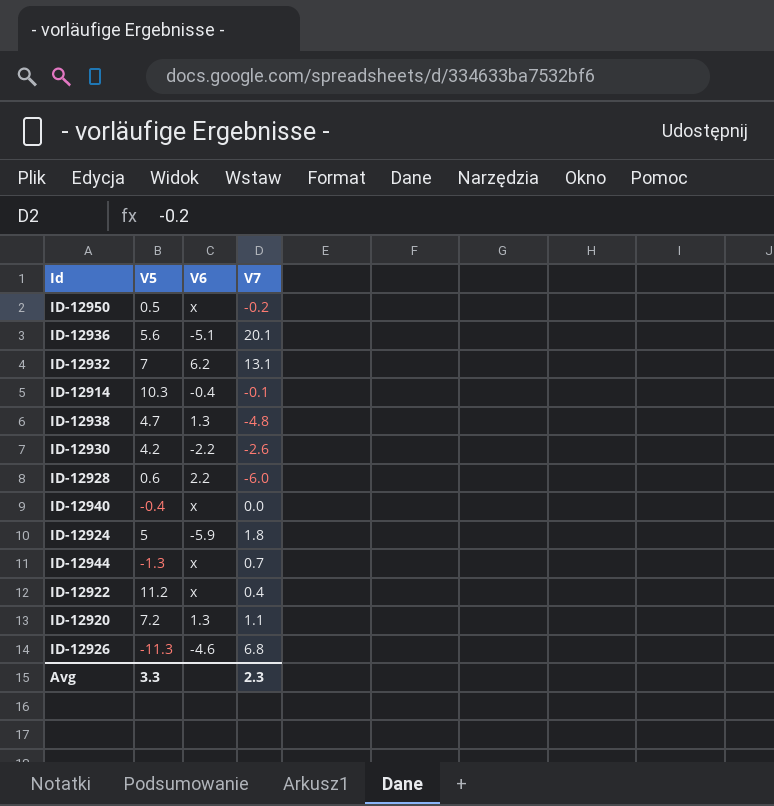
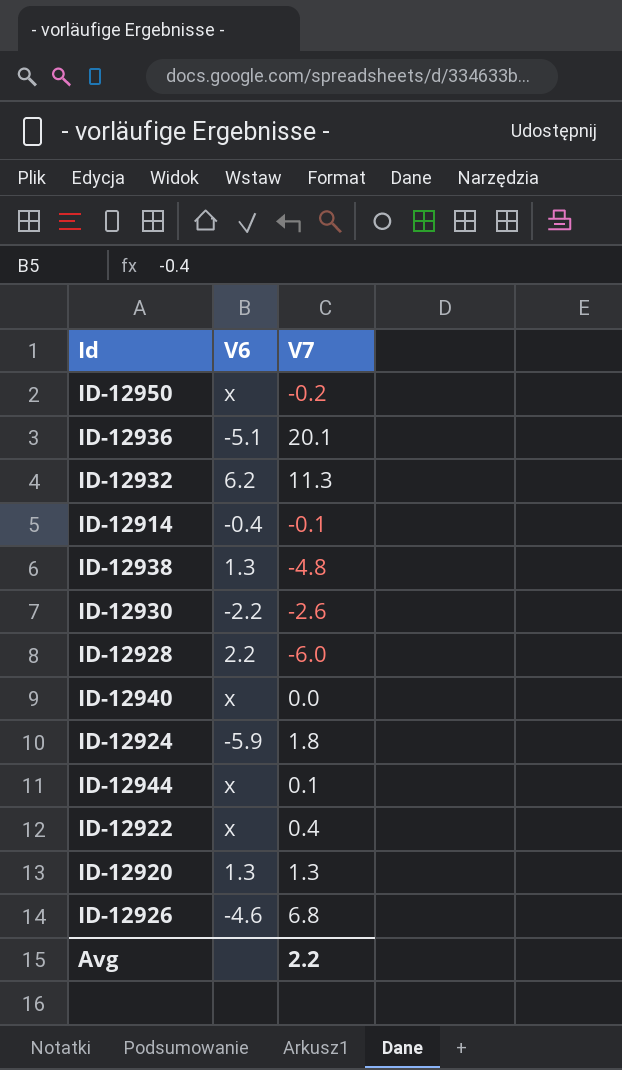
column V5 | position: 2 -> none
ID-12932 | V7: 13.1 -> 11.3
ID-12944 | V7: 0.7 -> 0.1
ID-12920 | V7: 1.1 -> 1.3
Avg | V7: 2.3 -> 2.2

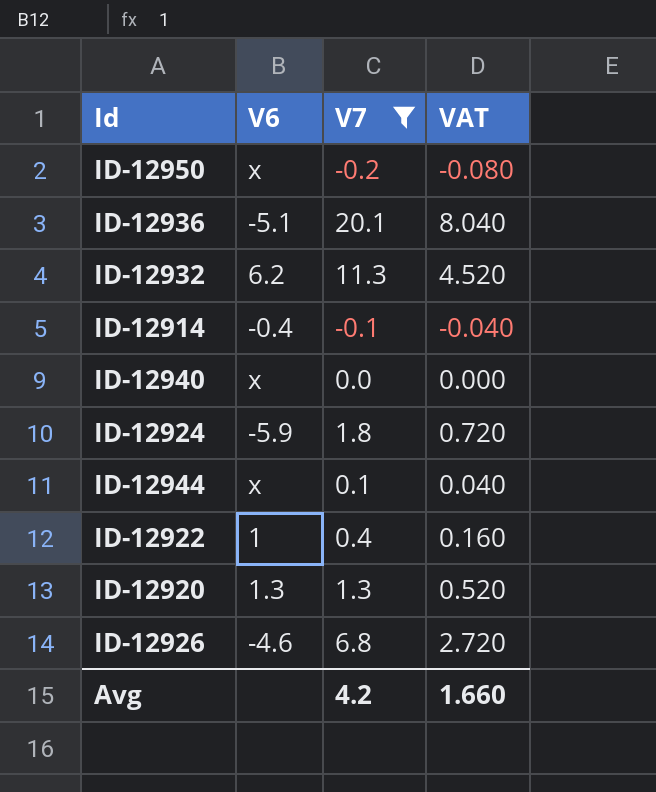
filter: none -> V7 >= -0.2
column VAT | formula: none -> [V7] * 0.4
ID-12922 | V6: x -> 1
Avg | V7: 2.2 -> 4.2

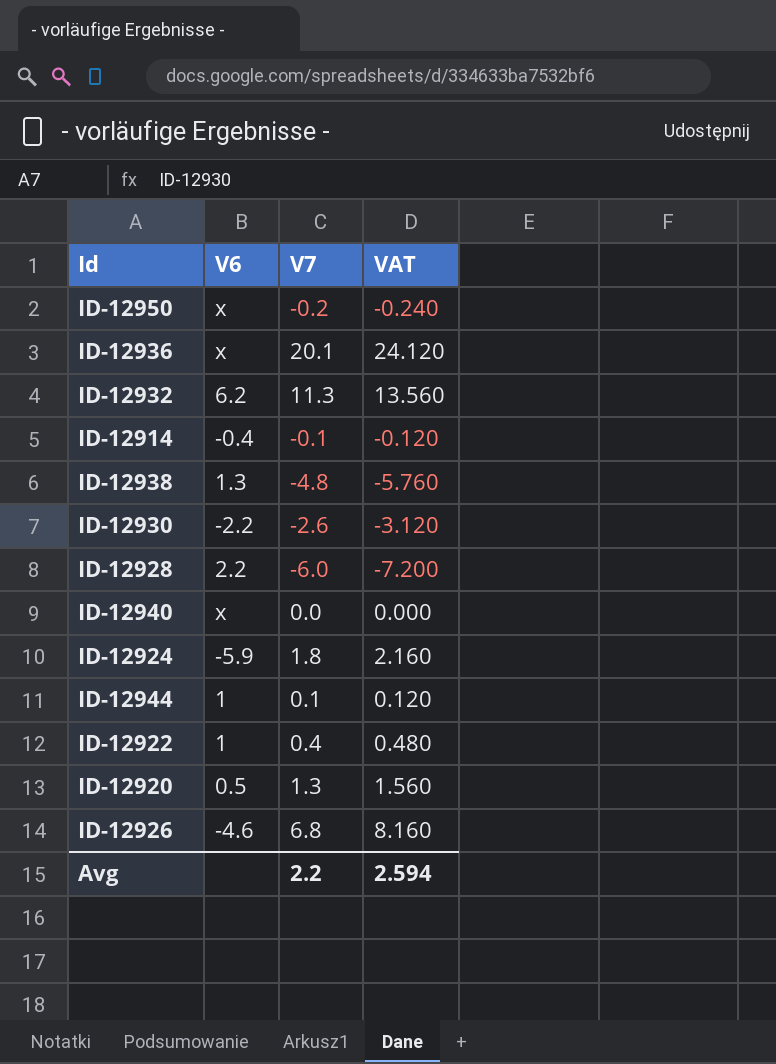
filter: V7 >= -0.2 -> none
column VAT | formula: [V7] * 0.4 -> [V7] * 1.2
ID-12936 | V6: -5.1 -> x
ID-12944 | V6: x -> 1
ID-12920 | V6: 1.3 -> 0.5
Avg | V7: 4.2 -> 2.2
Avg | VAT: 1.660 -> 2.594

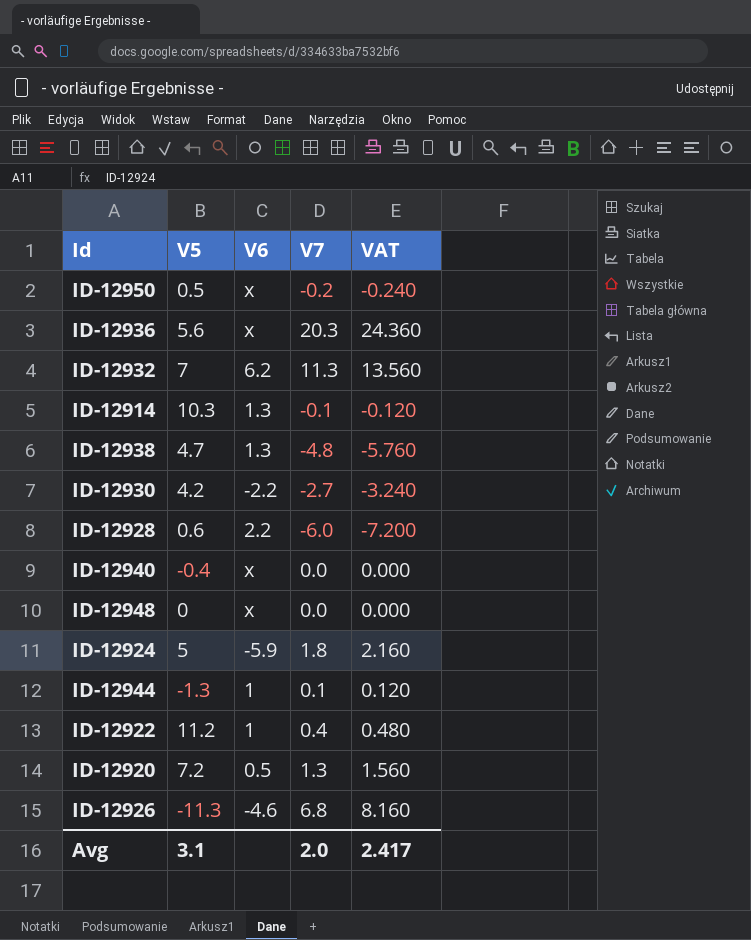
column V5 | position: none -> 2
ID-12936 | V7: 20.1 -> 20.3
ID-12936 | VAT: 24.120 -> 24.360
ID-12914 | V6: -0.4 -> 1.3
ID-12930 | V7: -2.6 -> -2.7
ID-12930 | VAT: -3.120 -> -3.240
row ID-12948: none -> 0 | x | 0.0 | 0.000
Avg | V7: 2.2 -> 2.0
Avg | VAT: 2.594 -> 2.417

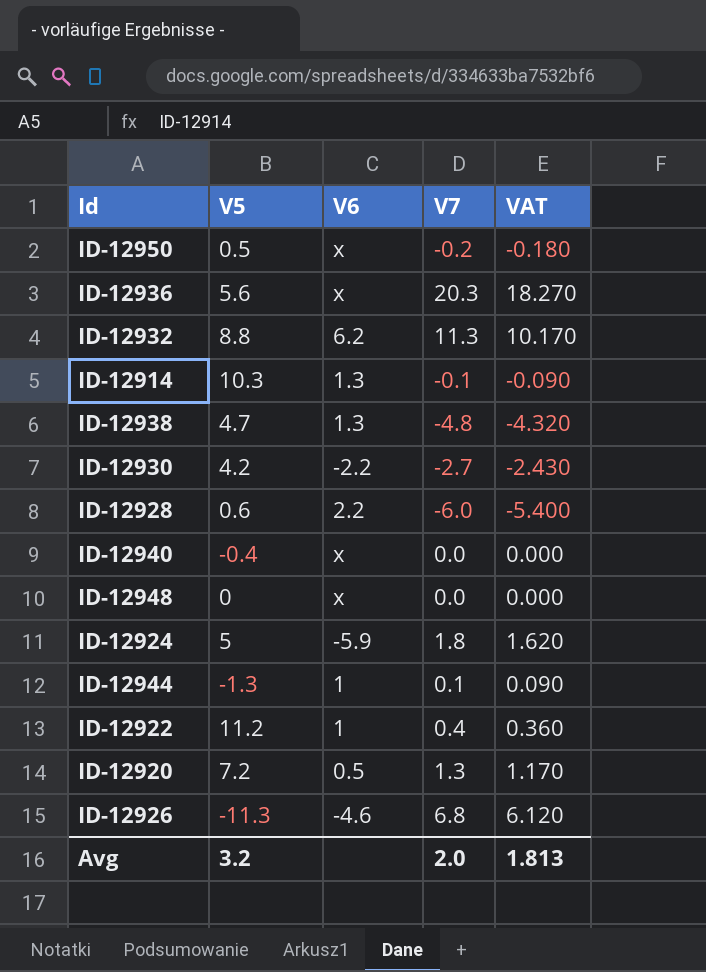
column VAT | formula: [V7] * 1.2 -> [V7] * 0.9
ID-12932 | V5: 7 -> 8.8
Avg | V5: 3.1 -> 3.2
Avg | VAT: 2.417 -> 1.813

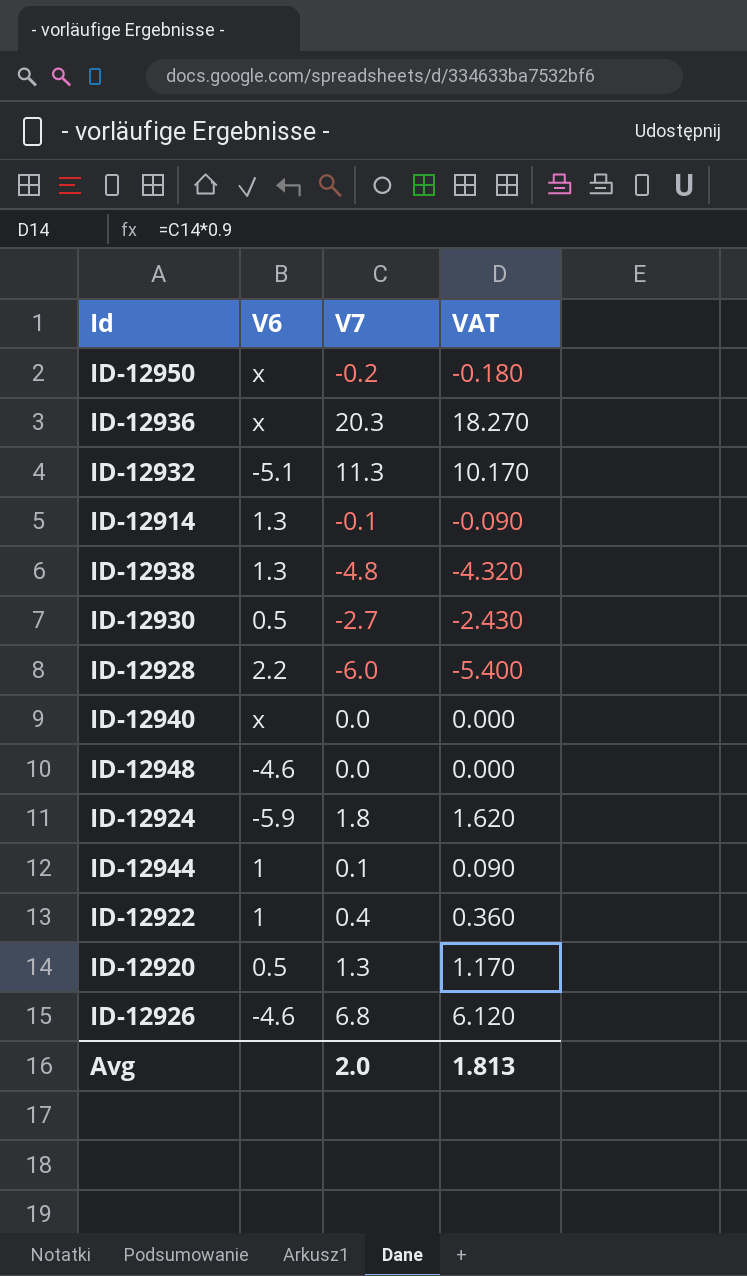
column V5 | position: 2 -> none
ID-12932 | V6: 6.2 -> -5.1
ID-12930 | V6: -2.2 -> 0.5
ID-12948 | V6: x -> -4.6

